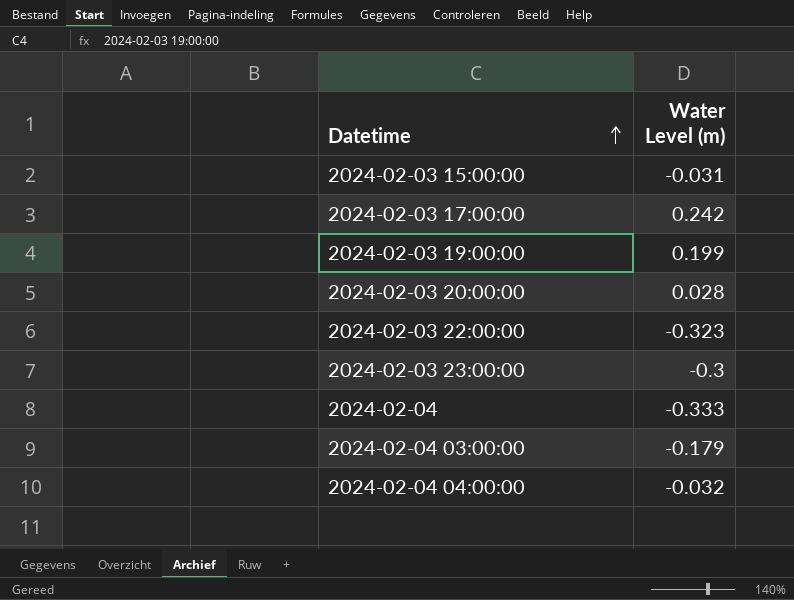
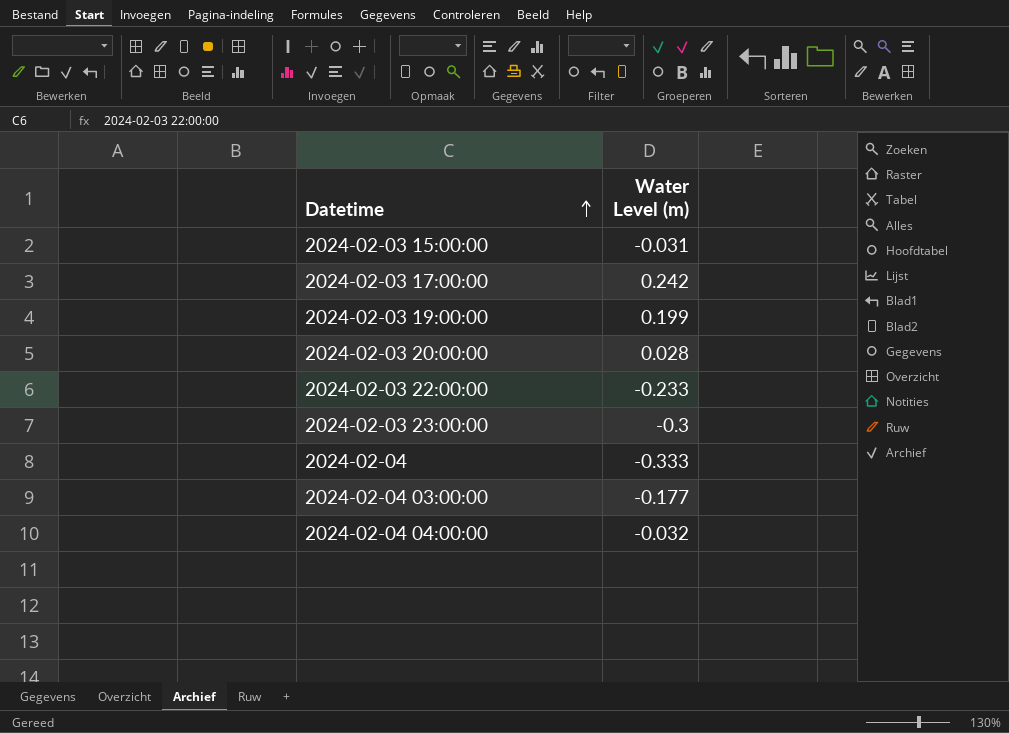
2024-02-03 22:00:00 | Water Level (m): -0.323 -> -0.233
2024-02-04 03:00:00 | Water Level (m): -0.179 -> -0.177

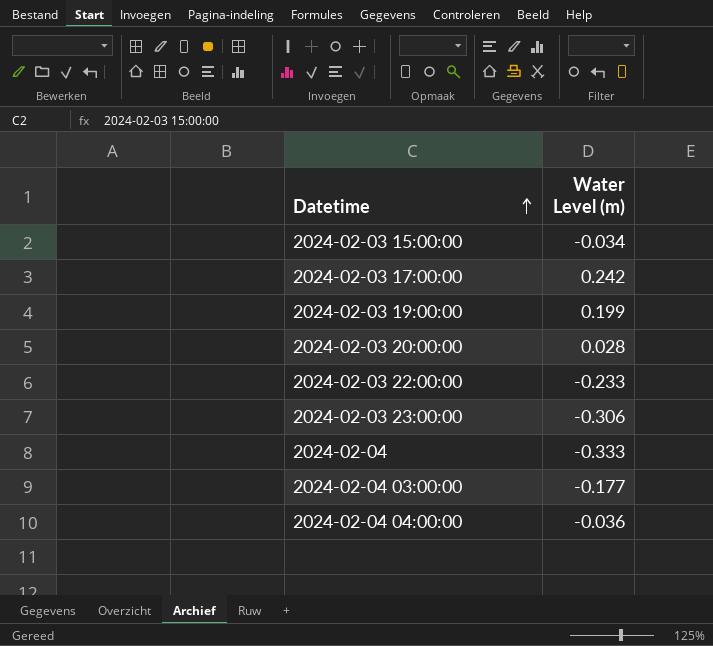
2024-02-03 15:00:00 | Water Level (m): -0.031 -> -0.034
2024-02-03 23:00:00 | Water Level (m): -0.3 -> -0.306
2024-02-04 04:00:00 | Water Level (m): -0.032 -> -0.036

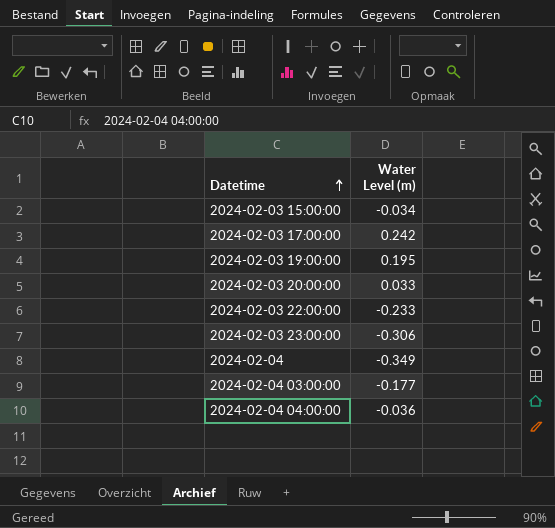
2024-02-03 19:00:00 | Water Level (m): 0.199 -> 0.195
2024-02-03 20:00:00 | Water Level (m): 0.028 -> 0.033
2024-02-04 | Water Level (m): -0.333 -> -0.349

